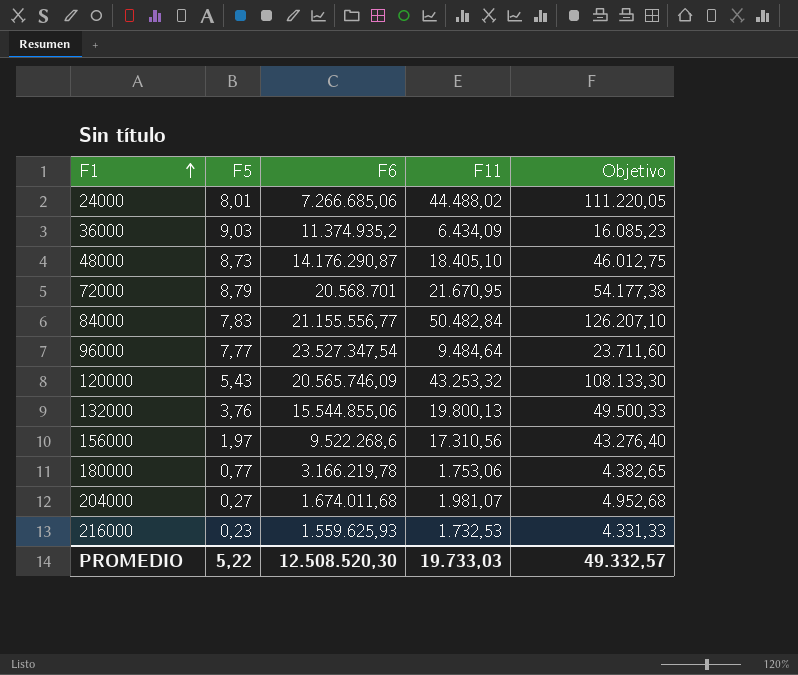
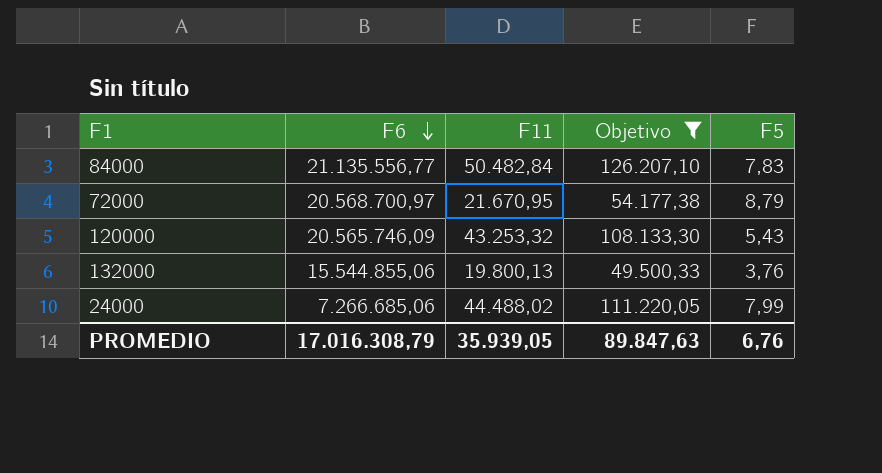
filter: none -> Objetivo >= 49.500,33
row order: F1 ascending -> F6 descending
column F5 | position: 2 -> 5
84000 | F6: 21.155.556,77 -> 21.135.556,77
72000 | F6: 20.568.701 -> 20.568.700,97
24000 | F5: 8,01 -> 7,99
PROMEDIO | F6: 12.508.520,30 -> 17.016.308,79
PROMEDIO | F11: 19.733,03 -> 35.939,05
PROMEDIO | Objetivo: 49.332,57 -> 89.847,63
PROMEDIO | F5: 5,22 -> 6,76

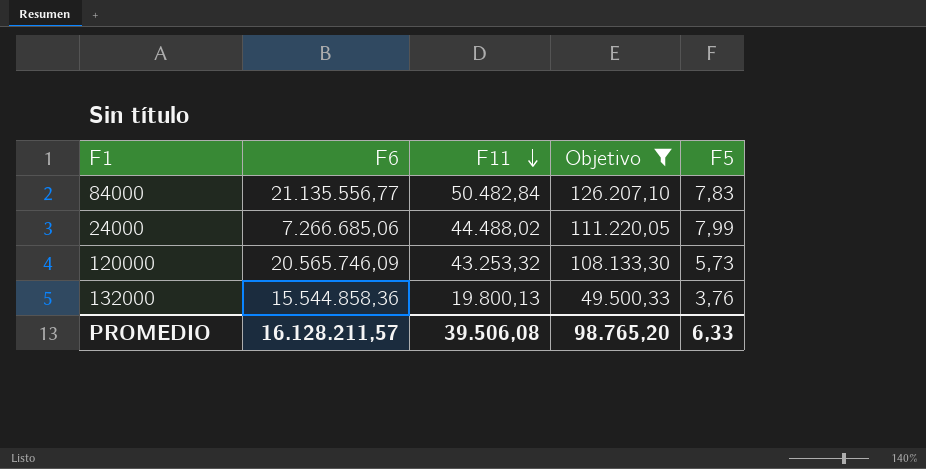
row order: F6 descending -> F11 descending
row 72000: 20.568.700,97 | 21.670,95 | 54.177,38 | 8,79 -> none
120000 | F5: 5,43 -> 5,73
132000 | F6: 15.544.855,06 -> 15.544.858,36
PROMEDIO | F6: 17.016.308,79 -> 16.128.211,57
PROMEDIO | F11: 35.939,05 -> 39.506,08
PROMEDIO | Objetivo: 89.847,63 -> 98.765,20
PROMEDIO | F5: 6,76 -> 6,33

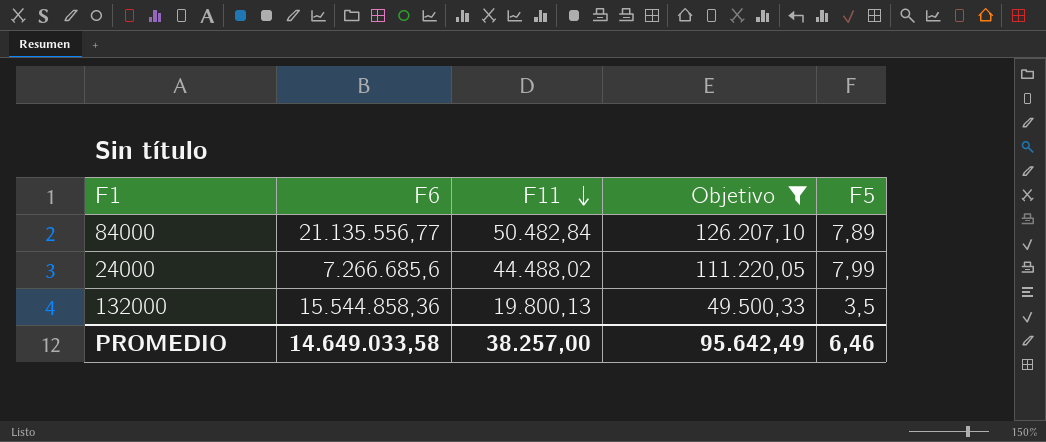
row 120000: 20.565.746,09 | 43.253,32 | 108.133,30 | 5,73 -> none
84000 | F5: 7,83 -> 7,89
24000 | F6: 7.266.685,06 -> 7.266.685,6
132000 | F5: 3,76 -> 3,5
PROMEDIO | F6: 16.128.211,57 -> 14.649.033,58
PROMEDIO | F11: 39.506,08 -> 38.257,00
PROMEDIO | Objetivo: 98.765,20 -> 95.642,49
PROMEDIO | F5: 6,33 -> 6,46

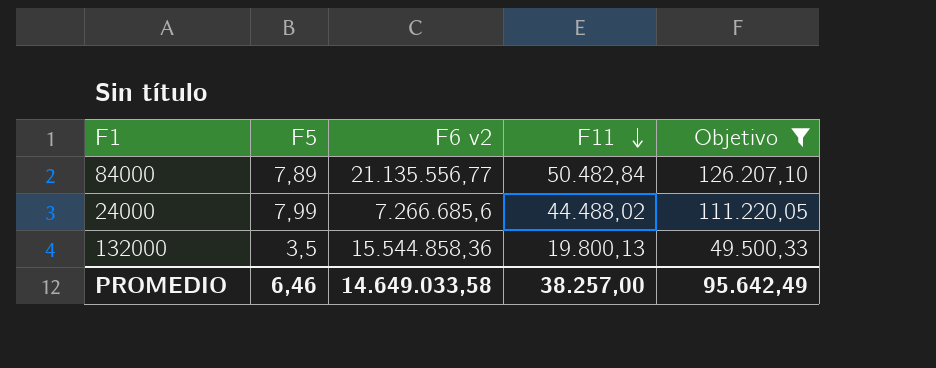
column F5 | position: 5 -> 2
column name: F6 -> F6 v2

